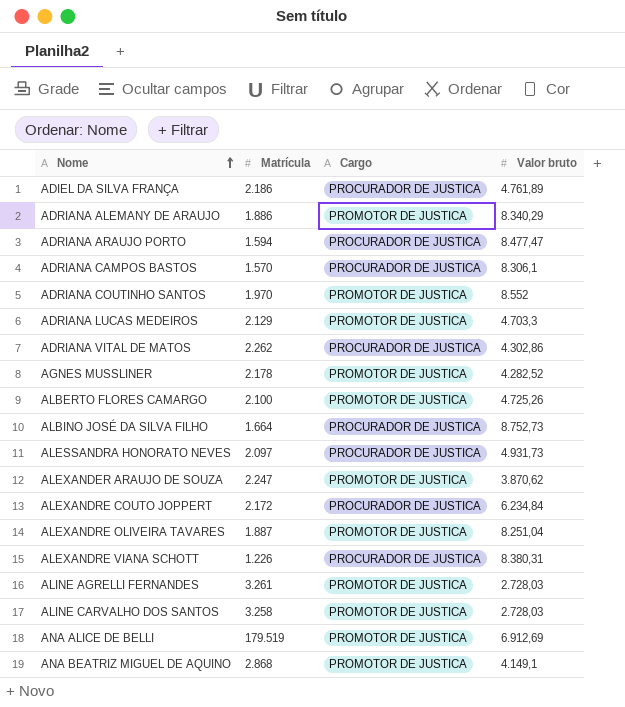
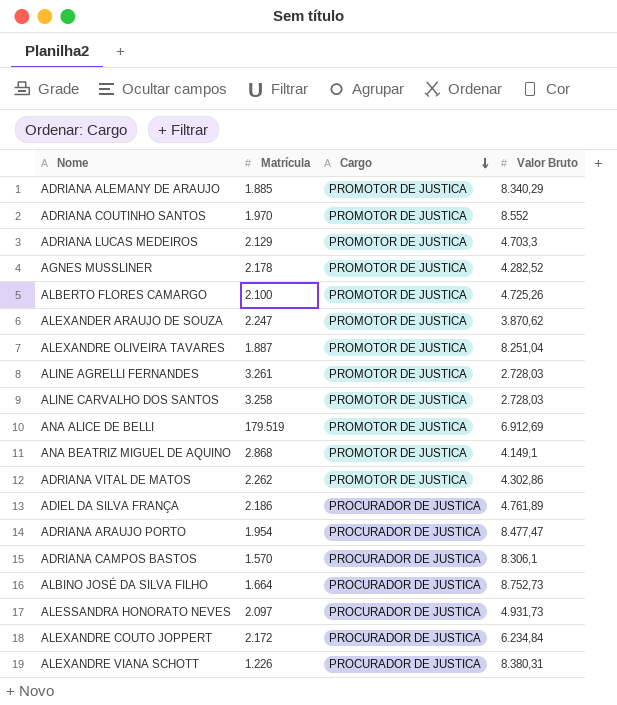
row order: Nome ascending -> Cargo descending
column name: Valor bruto -> Valor Bruto
ADRIANA ALEMANY DE ARAUJO | Matrícula: 1.886 -> 1.885
ADRIANA VITAL DE MATOS | Cargo: PROCURADOR DE JUSTICA -> PROMOTOR DE JUSTICA
ADRIANA ARAUJO PORTO | Matrícula: 1.594 -> 1.954

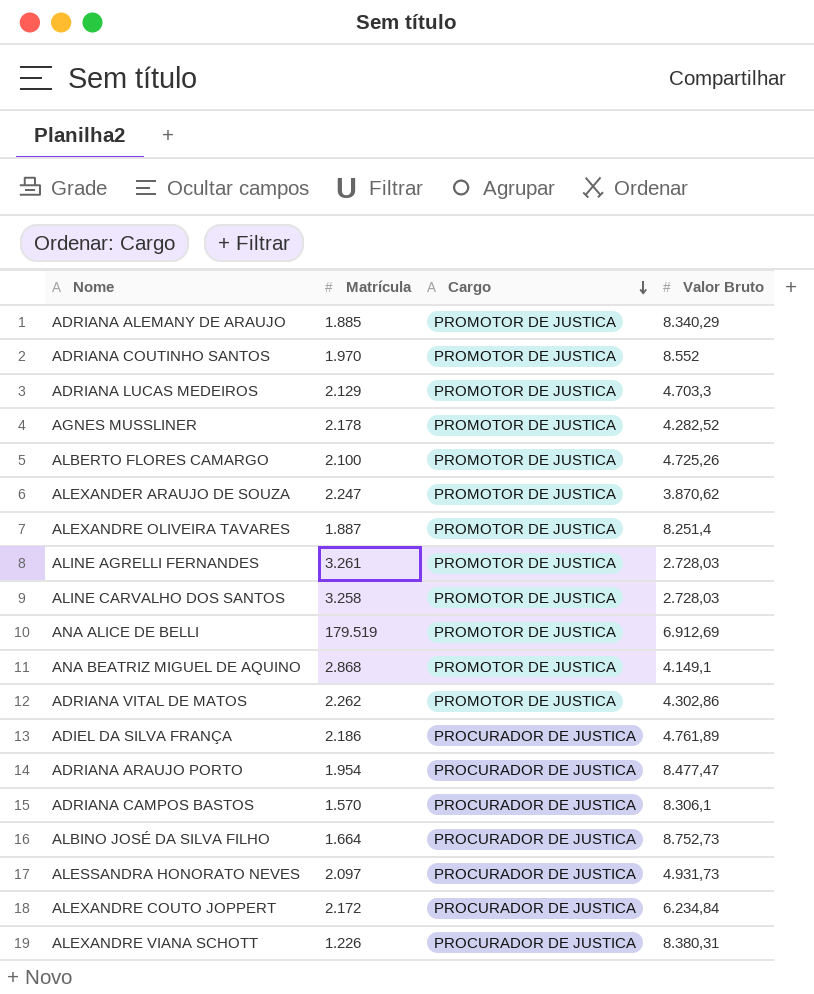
ALEXANDRE OLIVEIRA TAVARES | Valor Bruto: 8.251,04 -> 8.251,4

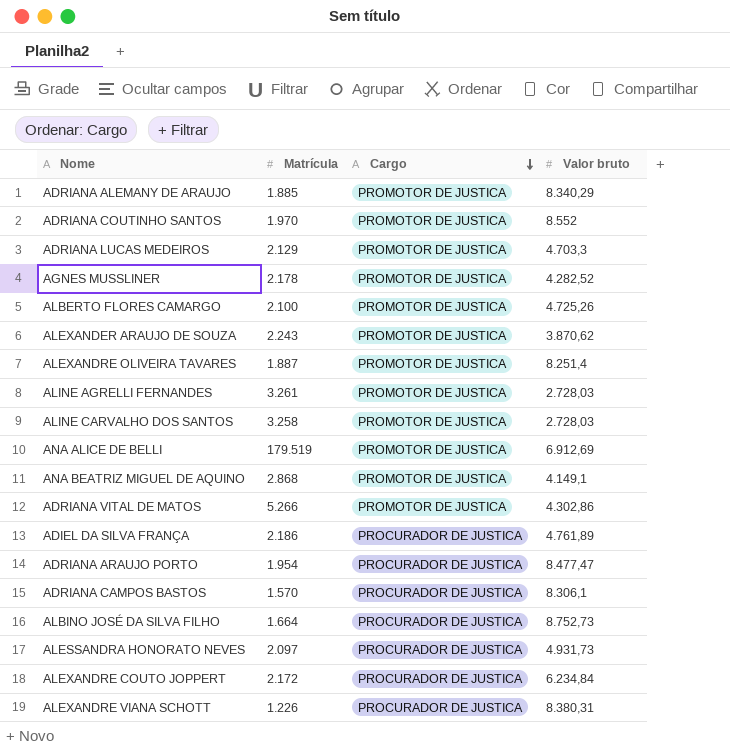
column name: Valor Bruto -> Valor bruto
ALEXANDER ARAUJO DE SOUZA | Matrícula: 2.247 -> 2.243
ADRIANA VITAL DE MATOS | Matrícula: 2.262 -> 5.266

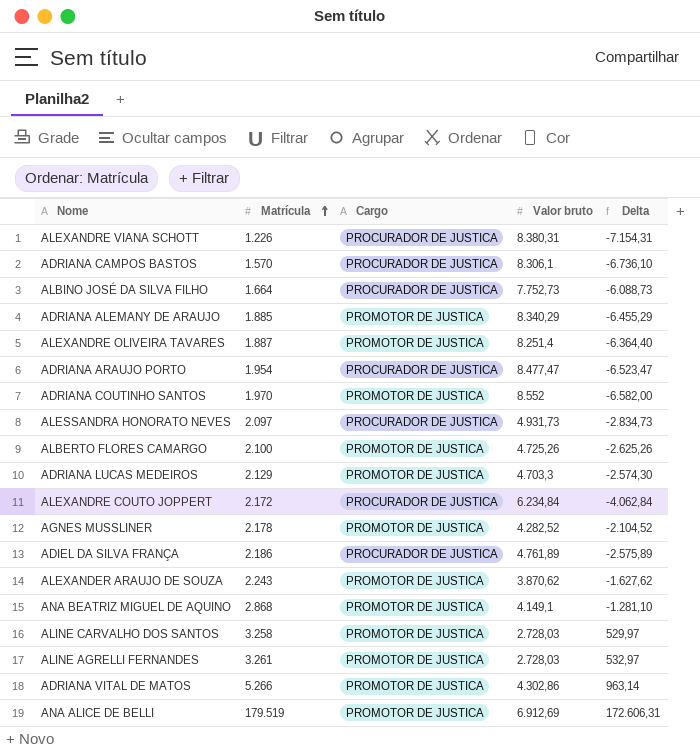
row order: Cargo descending -> Matrícula ascending
column Delta | formula: none -> [Matrícula] - [Valor bruto]
ALBINO JOSÉ DA SILVA FILHO | Valor bruto: 8.752,73 -> 7.752,73

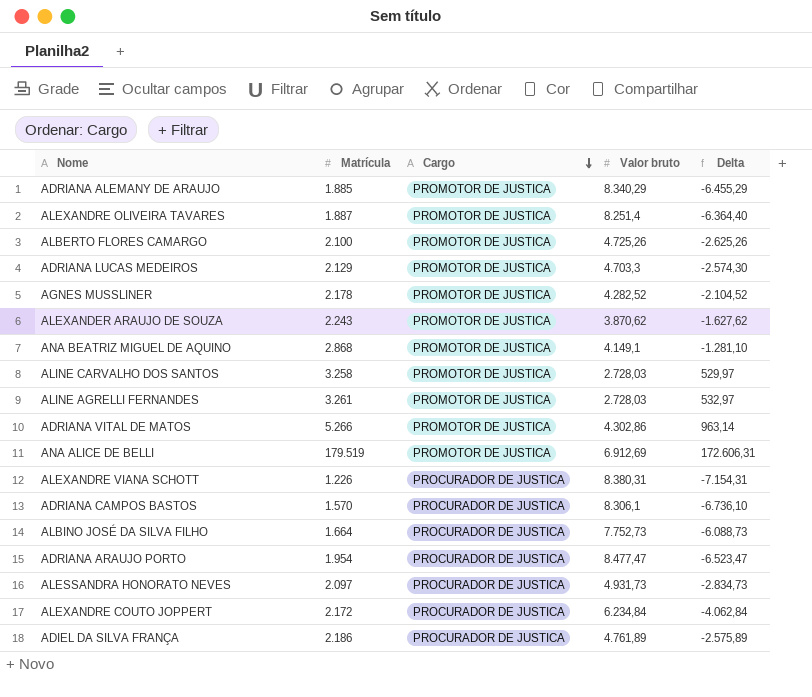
row order: Matrícula ascending -> Cargo descending
row ADRIANA COUTINHO SANTOS: 1.970 | PROMOTOR DE JUSTICA | 8.552 | -6.582,00 -> none

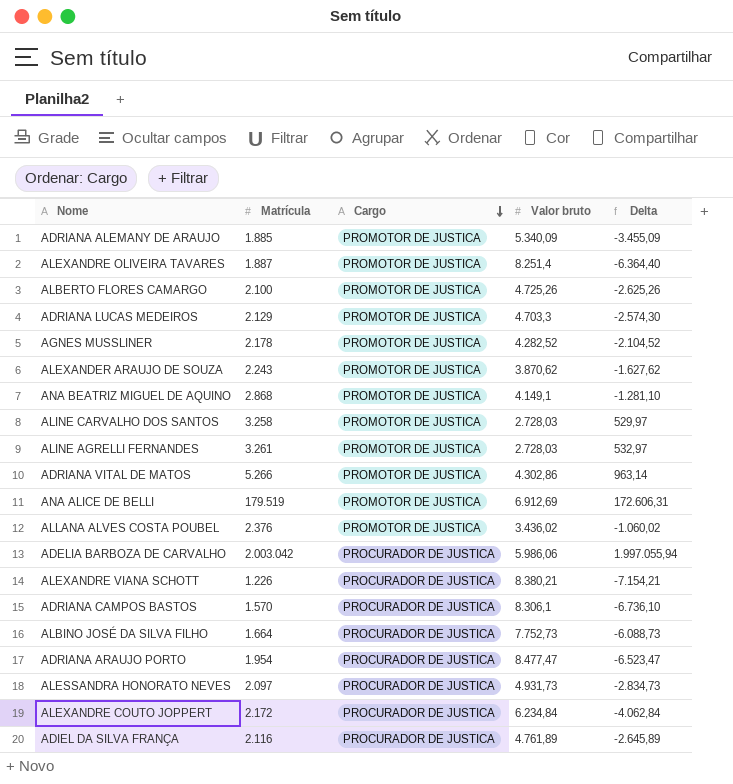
ADRIANA ALEMANY DE ARAUJO | Valor bruto: 8.340,29 -> 5.340,09
ADRIANA ALEMANY DE ARAUJO | Delta: -6.455,29 -> -3.455,09
row ALLANA ALVES COSTA POUBEL: none -> 2.376 | PROMOTOR DE JUSTICA | 3.436,02 | -1.060,02
row ADELIA BARBOZA DE CARVALHO: none -> 2.003.042 | PROCURADOR DE JUSTICA | 5.986,06 | 1.997.055,94
ALEXANDRE VIANA SCHOTT | Valor bruto: 8.380,31 -> 8.380,21
ALEXANDRE VIANA SCHOTT | Delta: -7.154,31 -> -7.154,21
ADIEL DA SILVA FRANÇA | Matrícula: 2.186 -> 2.116
ADIEL DA SILVA FRANÇA | Delta: -2.575,89 -> -2.645,89

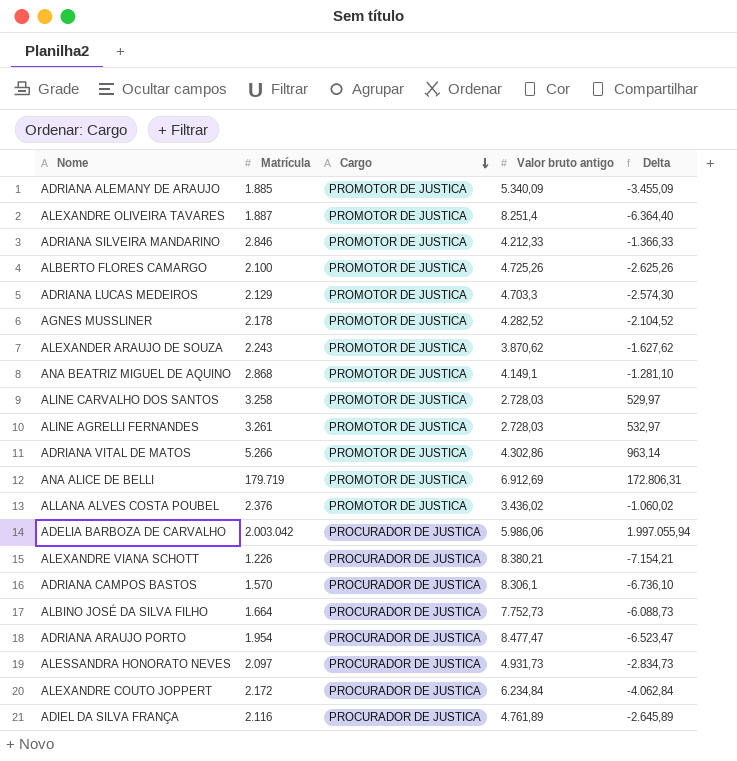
column name: Valor bruto -> Valor bruto antigo
row ADRIANA SILVEIRA MANDARINO: none -> 2.846 | PROMOTOR DE JUSTICA | 4.212,33 | -1.366,33
ANA ALICE DE BELLI | Matrícula: 179.519 -> 179.719
ANA ALICE DE BELLI | Delta: 172.606,31 -> 172.806,31

